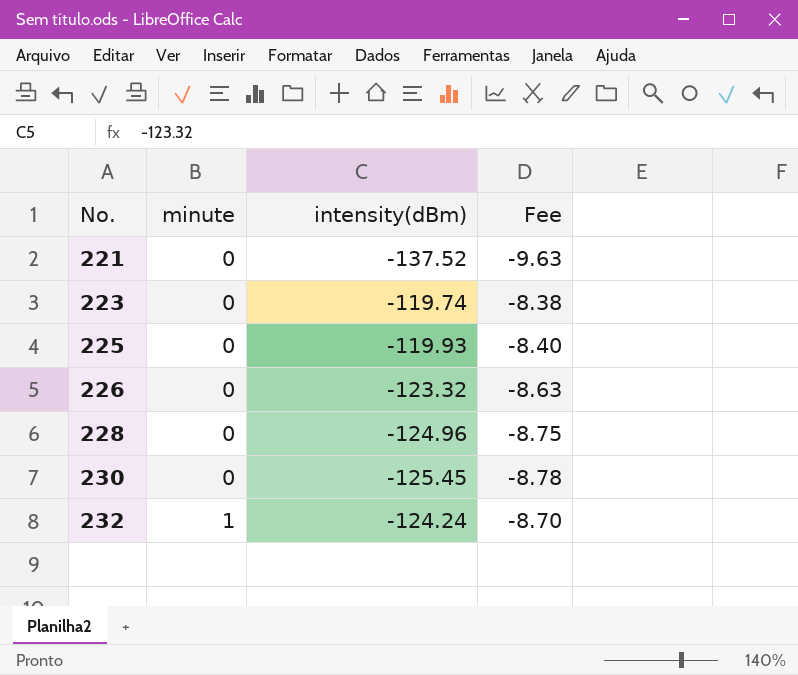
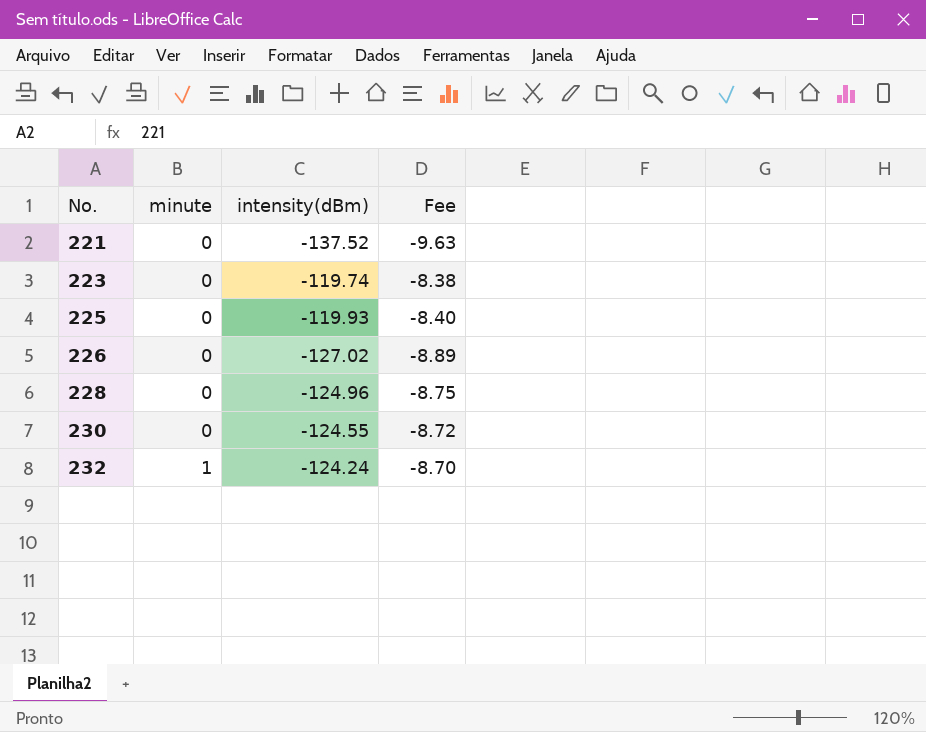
226 | intensity(dBm): -123.32 -> -127.02
226 | Fee: -8.63 -> -8.89
230 | intensity(dBm): -125.45 -> -124.55
230 | Fee: -8.78 -> -8.72

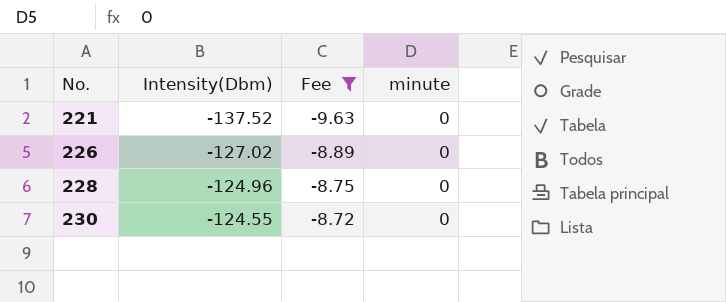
filter: none -> Fee <= -8.72
column name: intensity(dBm) -> Intensity(Dbm)
column minute | position: 2 -> 4

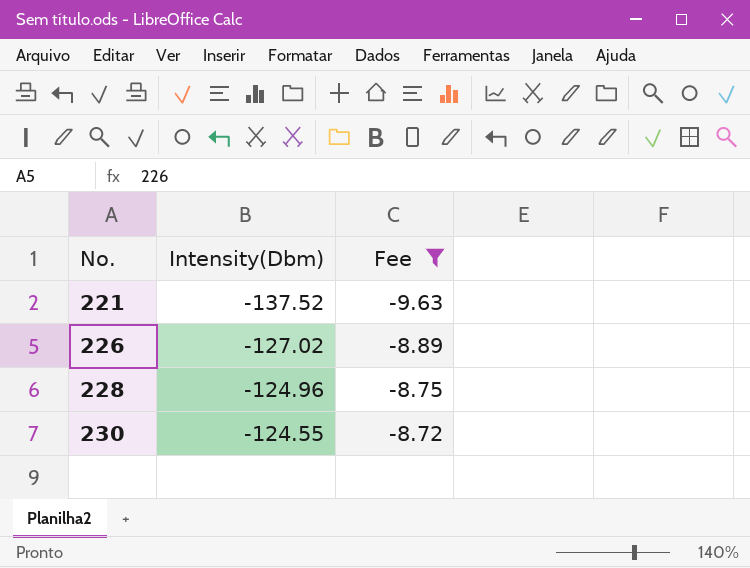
column minute | position: 4 -> none

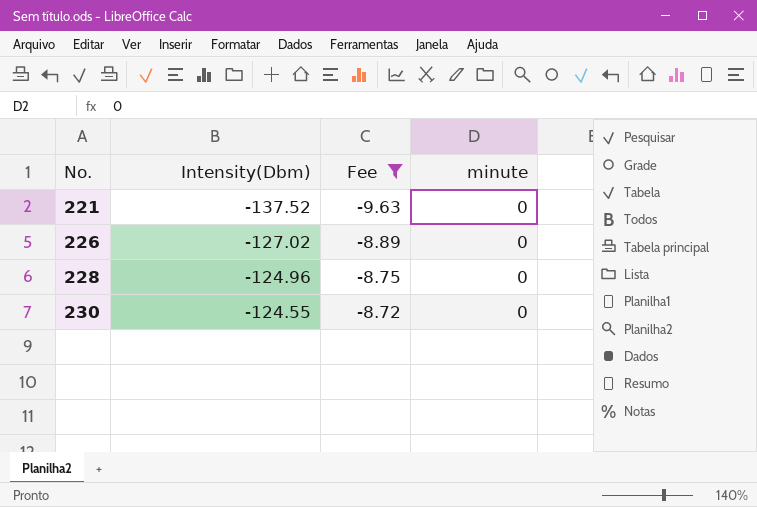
column minute | position: none -> 4

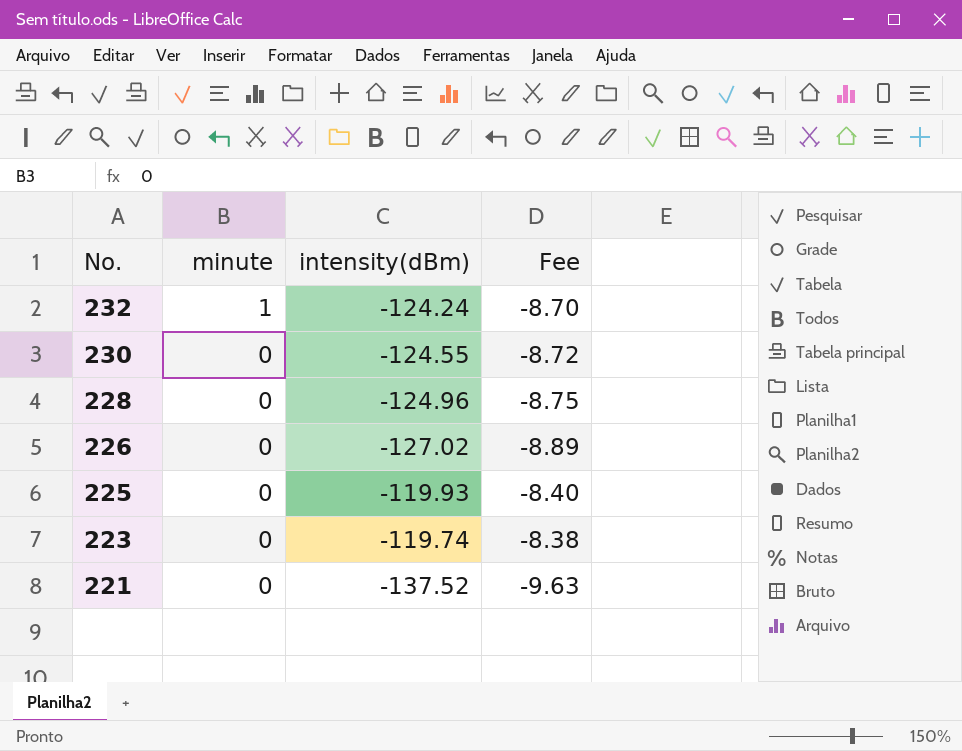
filter: Fee <= -8.72 -> none
row order: No. ascending -> No. descending
column minute | position: 4 -> 2
column name: Intensity(Dbm) -> intensity(dBm)

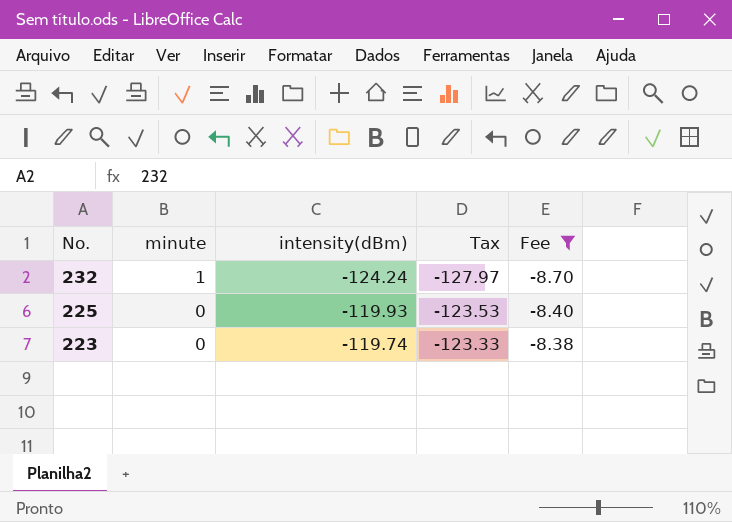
filter: none -> Fee >= -8.70
column Tax | formula: none -> [intensity(dBm)] * 1.03

